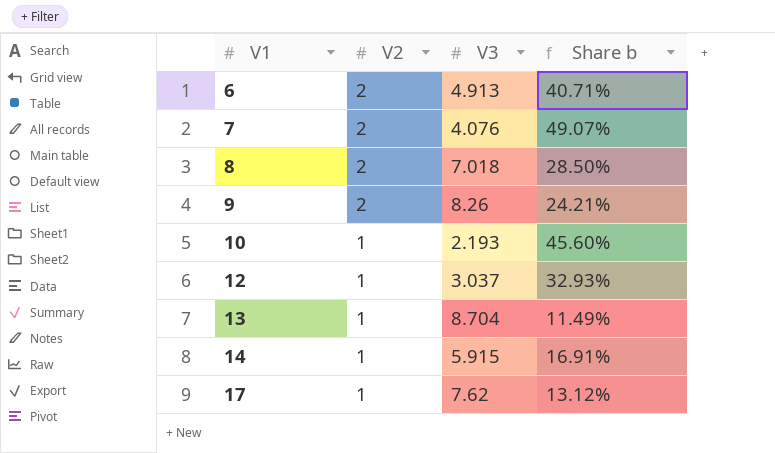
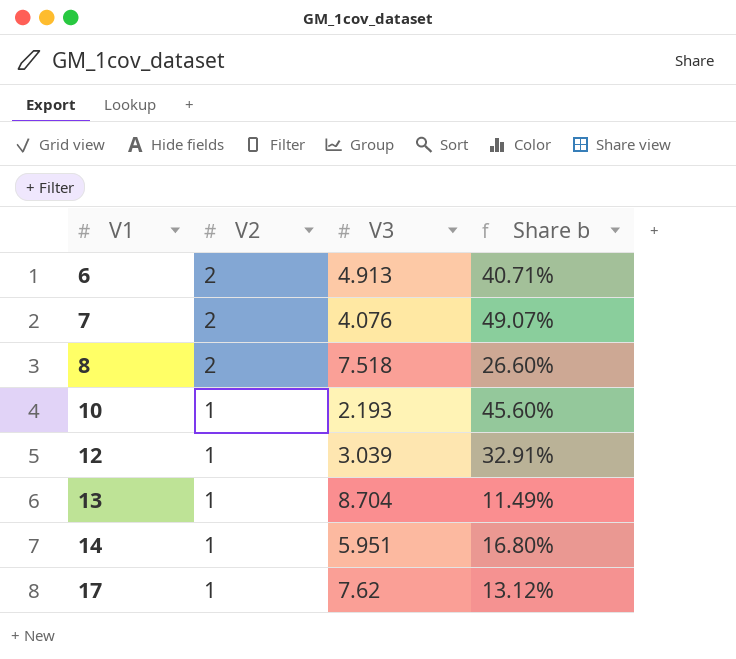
row 9: 2 | 8.26 | 24.21% -> none
8 | V3: 7.018 -> 7.518
8 | Share b: 28.50% -> 26.60%
12 | V3: 3.037 -> 3.039
12 | Share b: 32.93% -> 32.91%
14 | V3: 5.915 -> 5.951
14 | Share b: 16.91% -> 16.80%

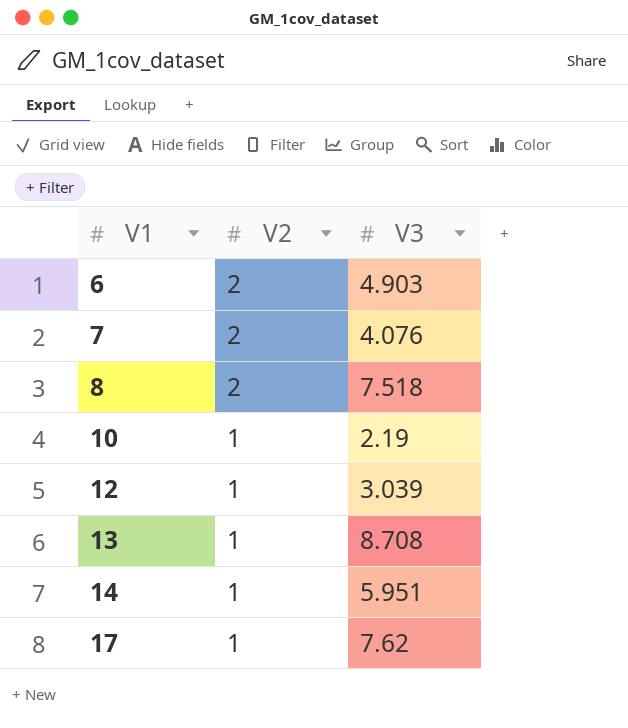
column Share b | formula: [V2] / [V3] -> none
6 | V3: 4.913 -> 4.903
10 | V3: 2.193 -> 2.19
13 | V3: 8.704 -> 8.708

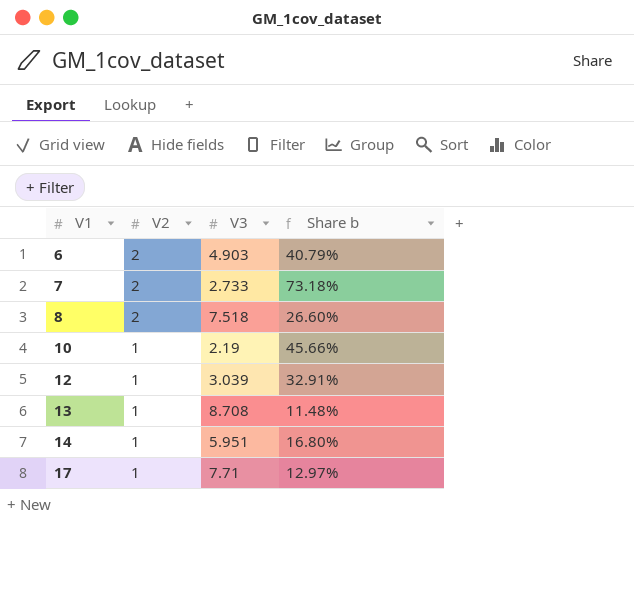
column Share b | formula: none -> [V2] / [V3]
7 | V3: 4.076 -> 2.733
17 | V3: 7.62 -> 7.71

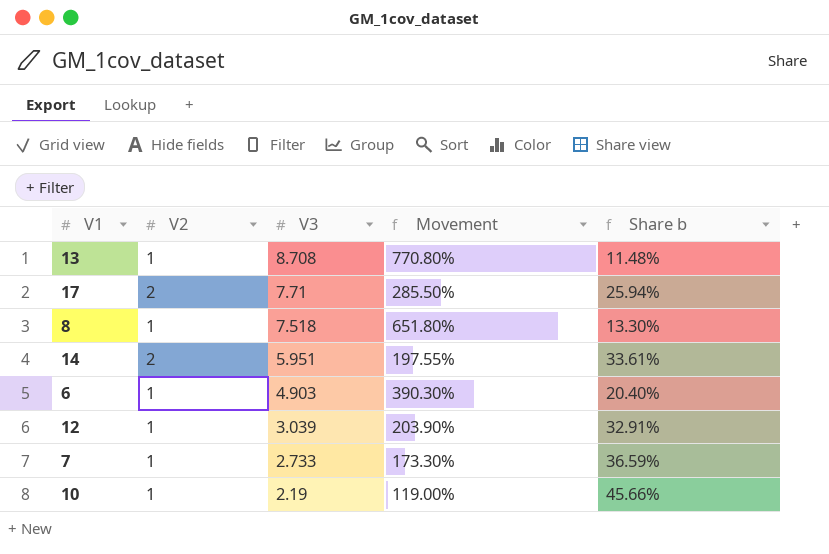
row order: V1 ascending -> V3 descending
column Movement | formula: none -> ([V3] - [V2]) / [V2]
17 | V2: 1 -> 2
17 | Share b: 12.97% -> 25.94%
8 | V2: 2 -> 1
8 | Share b: 26.60% -> 13.30%
14 | V2: 1 -> 2
14 | Share b: 16.80% -> 33.61%
6 | V2: 2 -> 1
6 | Share b: 40.79% -> 20.40%
7 | V2: 2 -> 1
7 | Share b: 73.18% -> 36.59%

